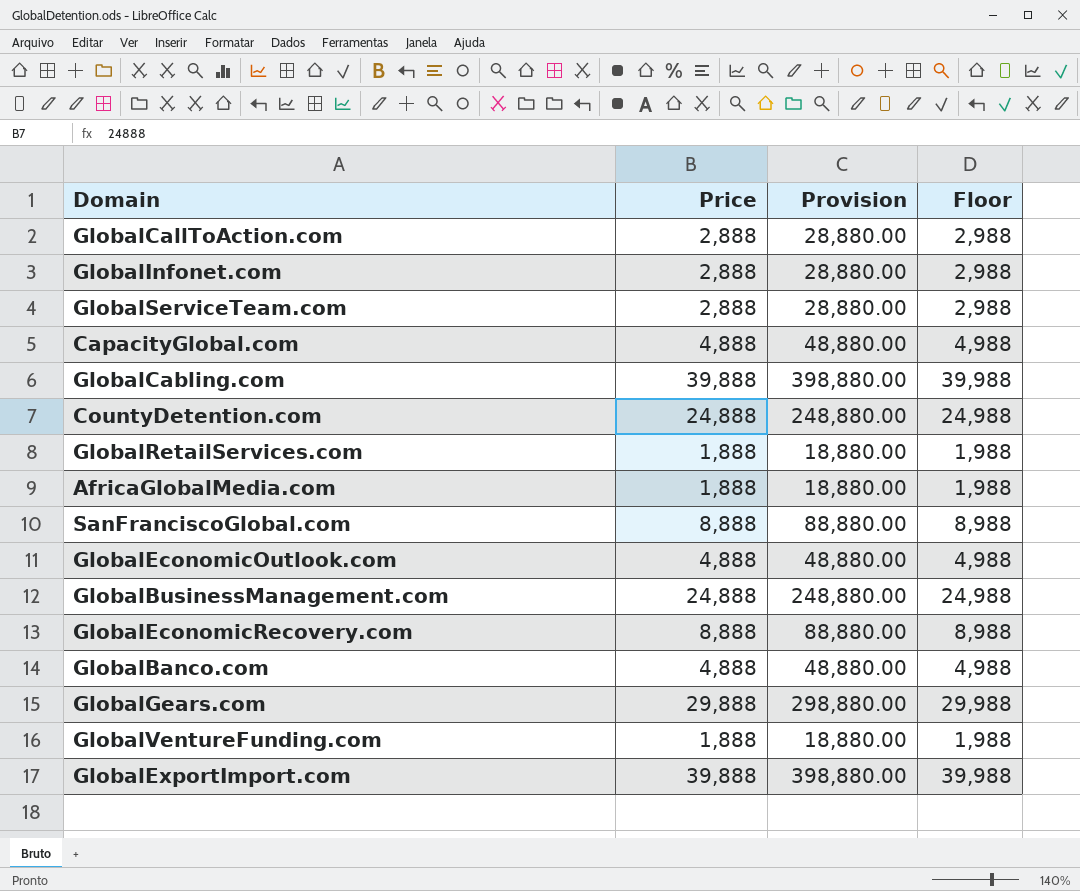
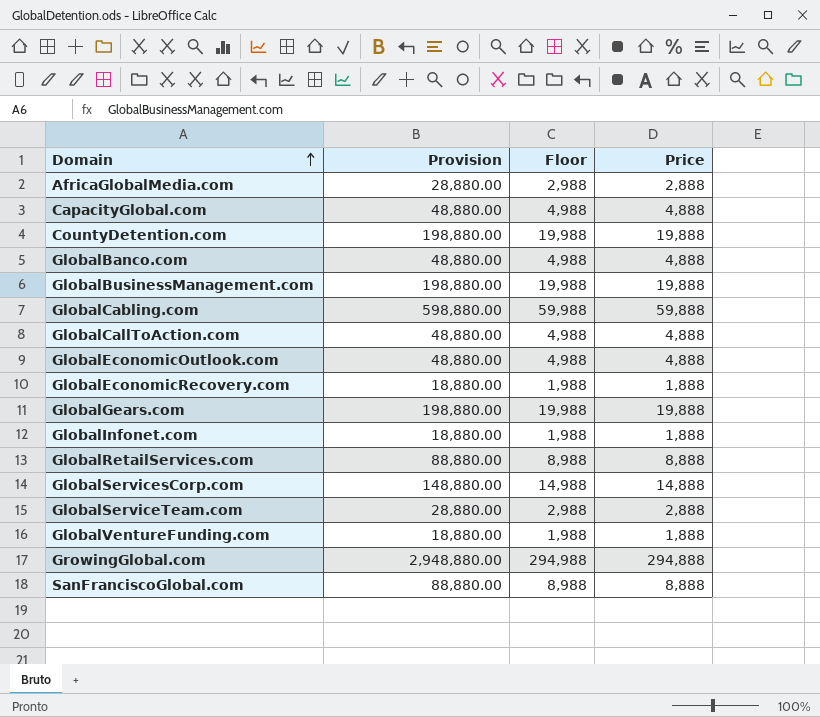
row order: none -> Domain ascending
column Price | position: 2 -> 4
row GlobalExportImport.com: 39,888 | 398,880.00 | 39,988 -> none
AfricaGlobalMedia.com | Provision: 18,880.00 -> 28,880.00
AfricaGlobalMedia.com | Floor: 1,988 -> 2,988
AfricaGlobalMedia.com | Price: 1,888 -> 2,888
CountyDetention.com | Provision: 248,880.00 -> 198,880.00
CountyDetention.com | Floor: 24,988 -> 19,988
CountyDetention.com | Price: 24,888 -> 19,888
GlobalBusinessManagement.com | Provision: 248,880.00 -> 198,880.00
GlobalBusinessManagement.com | Floor: 24,988 -> 19,988
GlobalBusinessManagement.com | Price: 24,888 -> 19,888
GlobalCabling.com | Provision: 398,880.00 -> 598,880.00
GlobalCabling.com | Floor: 39,988 -> 59,988
GlobalCabling.com | Price: 39,888 -> 59,888
GlobalCallToAction.com | Provision: 28,880.00 -> 48,880.00
GlobalCallToAction.com | Floor: 2,988 -> 4,988
GlobalCallToAction.com | Price: 2,888 -> 4,888
GlobalEconomicRecovery.com | Provision: 88,880.00 -> 18,880.00
GlobalEconomicRecovery.com | Floor: 8,988 -> 1,988
GlobalEconomicRecovery.com | Price: 8,888 -> 1,888
GlobalGears.com | Provision: 298,880.00 -> 198,880.00
GlobalGears.com | Floor: 29,988 -> 19,988
GlobalGears.com | Price: 29,888 -> 19,888
GlobalInfonet.com | Provision: 28,880.00 -> 18,880.00
GlobalInfonet.com | Floor: 2,988 -> 1,988
GlobalInfonet.com | Price: 2,888 -> 1,888
GlobalRetailServices.com | Provision: 18,880.00 -> 88,880.00
GlobalRetailServices.com | Floor: 1,988 -> 8,988
GlobalRetailServices.com | Price: 1,888 -> 8,888
row GlobalServicesCorp.com: none -> 148,880.00 | 14,988 | 14,888
row GrowingGlobal.com: none -> 2,948,880.00 | 294,988 | 294,888

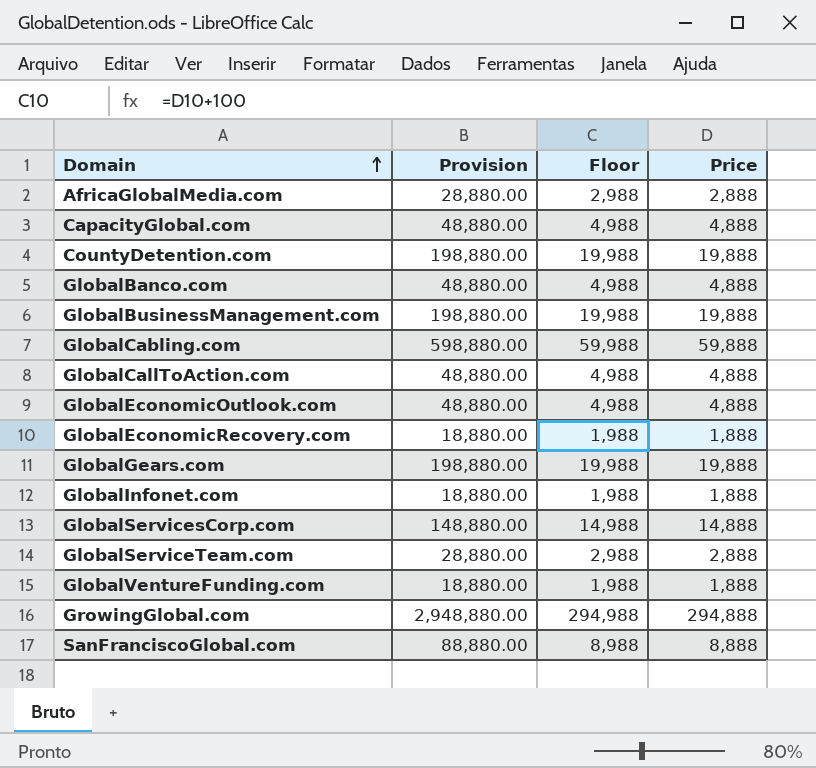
row GlobalRetailServices.com: 88,880.00 | 8,988 | 8,888 -> none

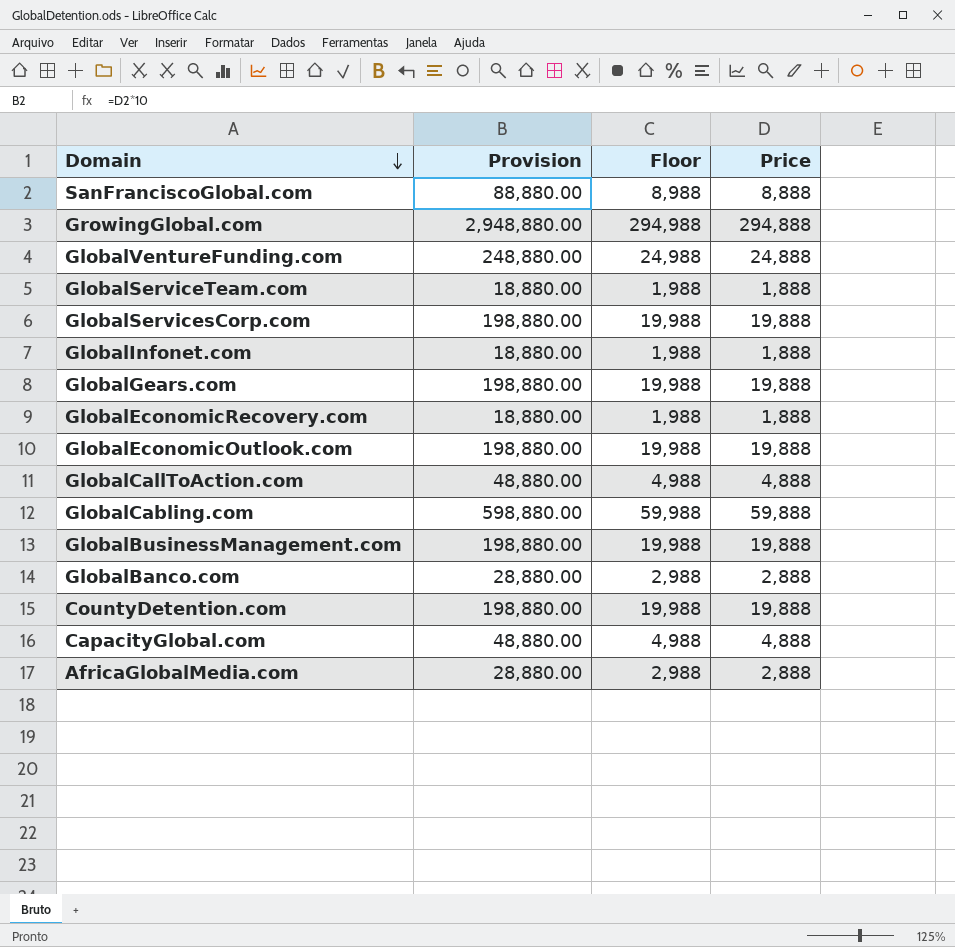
row order: Domain ascending -> Domain descending
GlobalVentureFunding.com | Provision: 18,880.00 -> 248,880.00
GlobalVentureFunding.com | Floor: 1,988 -> 24,988
GlobalVentureFunding.com | Price: 1,888 -> 24,888
GlobalServiceTeam.com | Provision: 28,880.00 -> 18,880.00
GlobalServiceTeam.com | Floor: 2,988 -> 1,988
GlobalServiceTeam.com | Price: 2,888 -> 1,888
GlobalServicesCorp.com | Provision: 148,880.00 -> 198,880.00
GlobalServicesCorp.com | Floor: 14,988 -> 19,988
GlobalServicesCorp.com | Price: 14,888 -> 19,888
GlobalEconomicOutlook.com | Provision: 48,880.00 -> 198,880.00
GlobalEconomicOutlook.com | Floor: 4,988 -> 19,988
GlobalEconomicOutlook.com | Price: 4,888 -> 19,888
GlobalBanco.com | Provision: 48,880.00 -> 28,880.00
GlobalBanco.com | Floor: 4,988 -> 2,988
GlobalBanco.com | Price: 4,888 -> 2,888

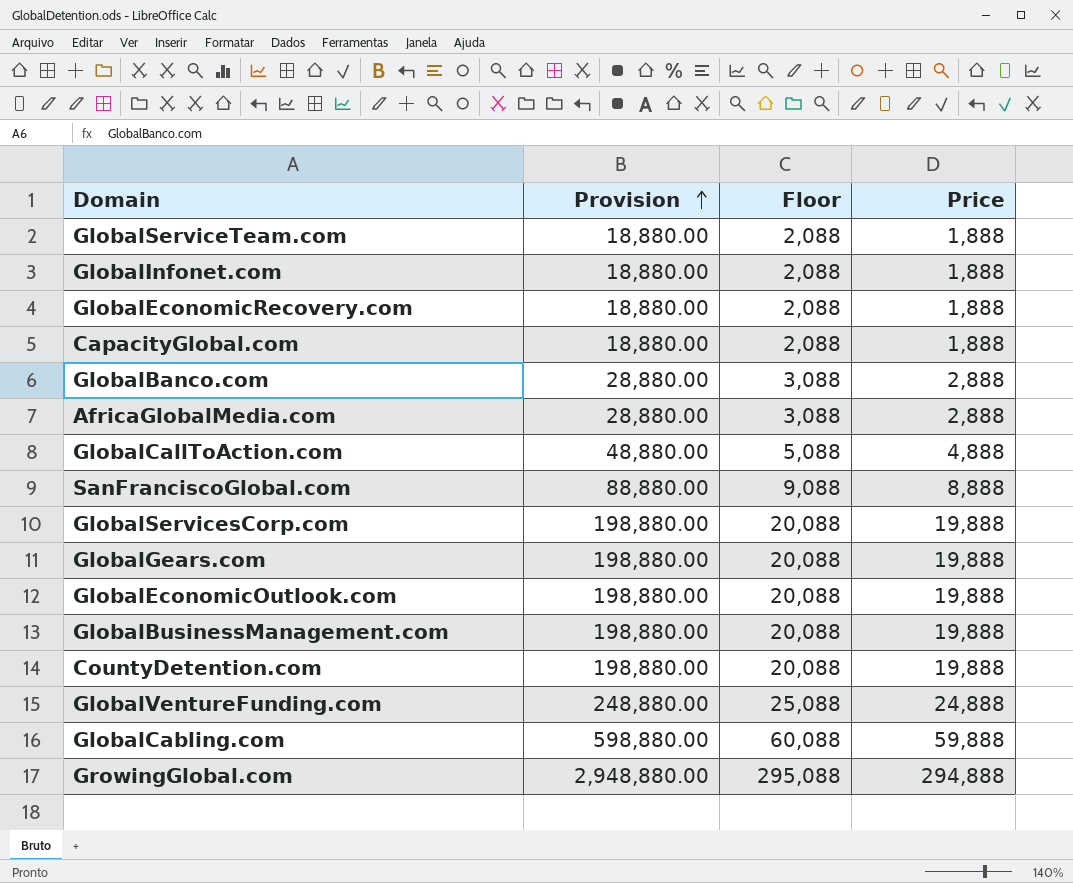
row order: Domain descending -> Provision ascending
column Floor | formula: [Price] + 100 -> [Price] + 200
CapacityGlobal.com | Provision: 48,880.00 -> 18,880.00
CapacityGlobal.com | Price: 4,888 -> 1,888

